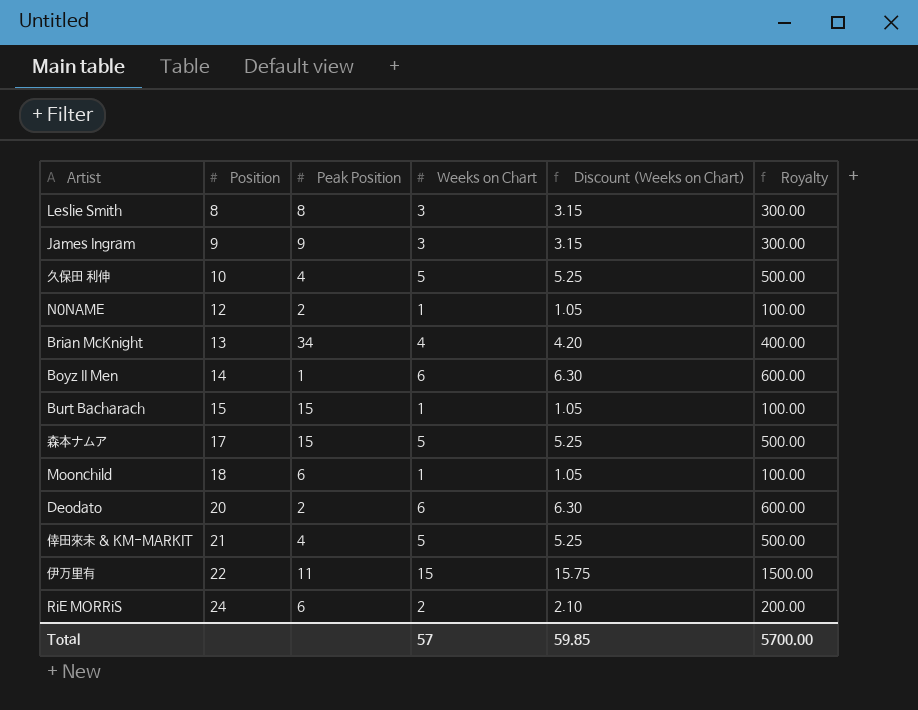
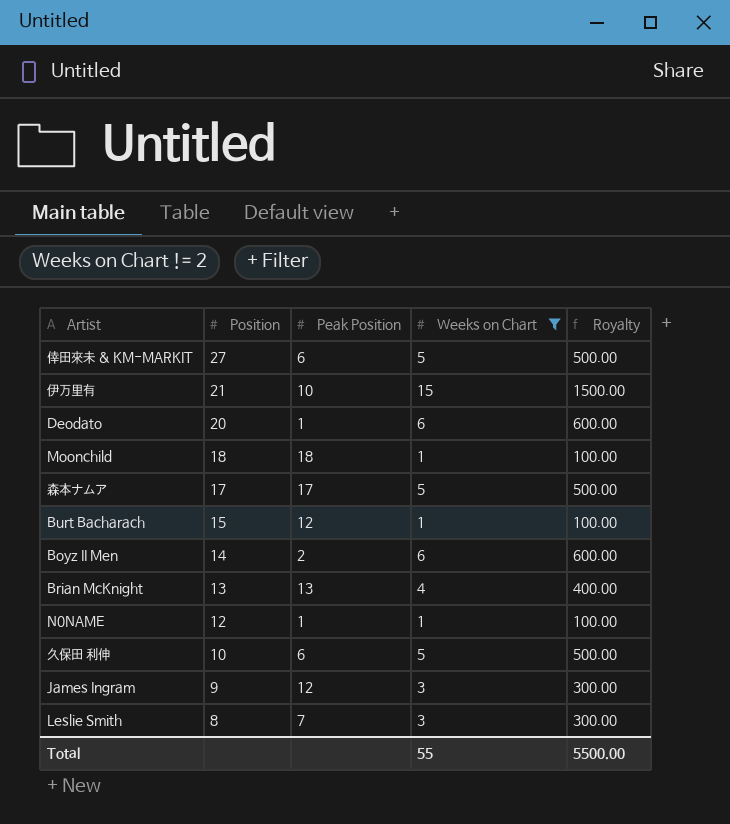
filter: none -> Weeks on Chart != 2
row order: Position ascending -> Position descending
column Discount (Weeks on Chart) | formula: [Weeks on Chart] * 1.05 -> none
倖田來未 & KM-MARKIT | Position: 21 -> 27
倖田來未 & KM-MARKIT | Peak Position: 4 -> 6
伊万里有 | Position: 22 -> 21
伊万里有 | Peak Position: 11 -> 10
Deodato | Peak Position: 2 -> 1
Moonchild | Peak Position: 6 -> 18
森本ナムア | Peak Position: 15 -> 17
Burt Bacharach | Peak Position: 15 -> 12
Boyz II Men | Peak Position: 1 -> 2
Brian McKnight | Peak Position: 34 -> 13
N0NAME | Peak Position: 2 -> 1
久保田 利伸 | Peak Position: 4 -> 6
James Ingram | Peak Position: 9 -> 12
Leslie Smith | Peak Position: 8 -> 7
Total | Weeks on Chart: 57 -> 55
Total | Royalty: 5700.00 -> 5500.00

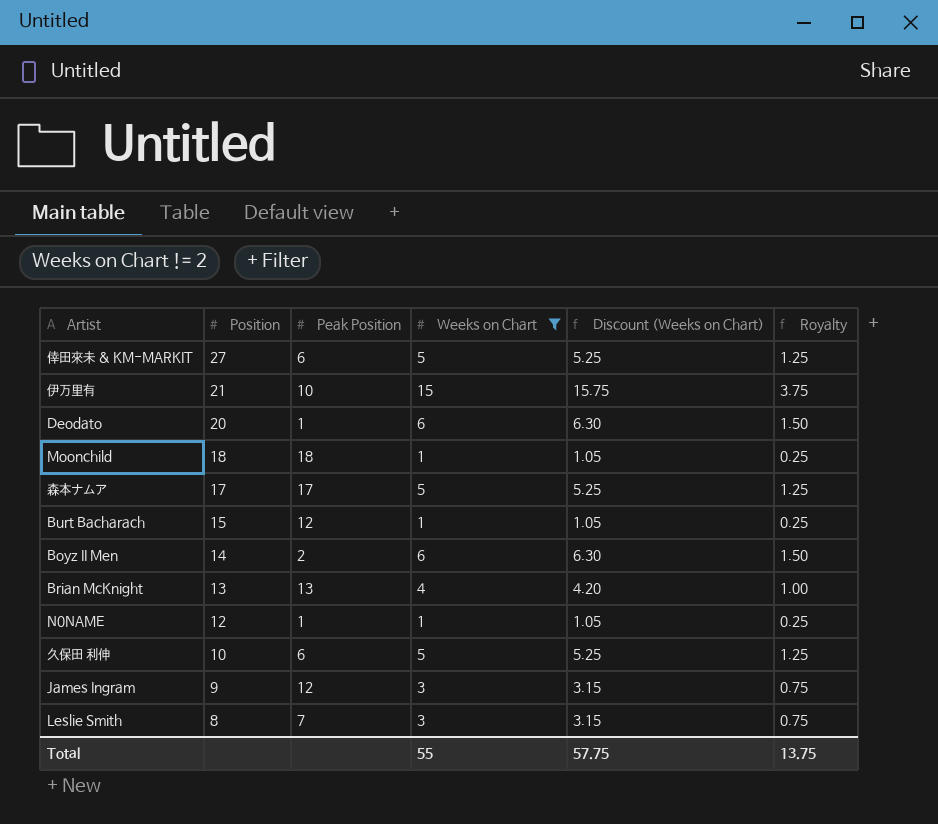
column Discount (Weeks on Chart) | formula: none -> [Weeks on Chart] * 1.05
column Royalty | formula: [Weeks on Chart] * 100 -> [Weeks on Chart] * 0.25
Total | Royalty: 5500.00 -> 13.75

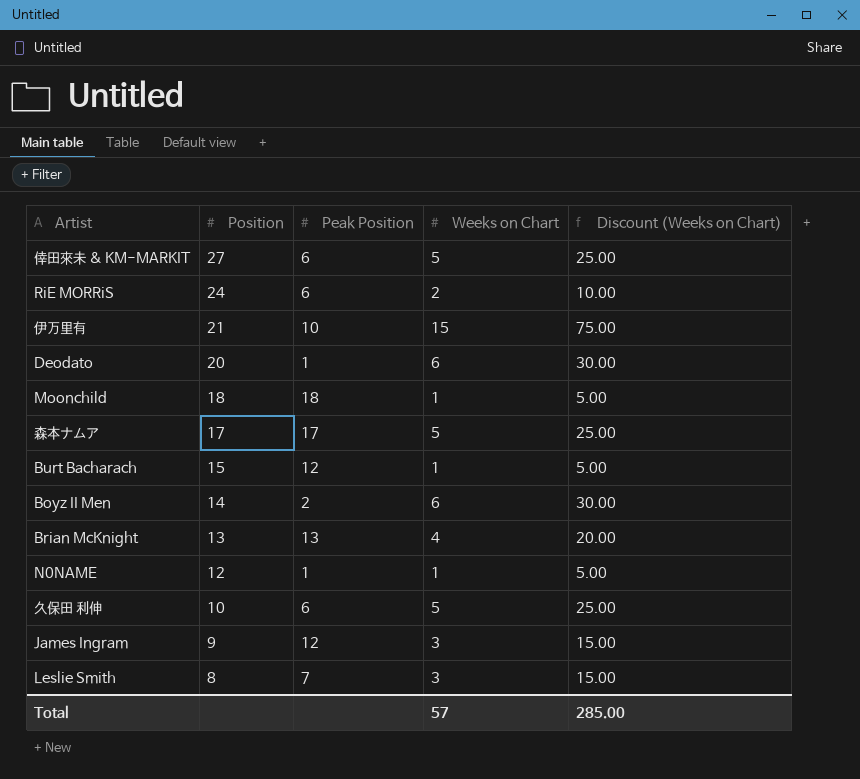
filter: Weeks on Chart != 2 -> none
column Royalty | formula: [Weeks on Chart] * 0.25 -> none
column Discount (Weeks on Chart) | formula: [Weeks on Chart] * 1.05 -> [Weeks on Chart] * 5
Total | Weeks on Chart: 55 -> 57
Total | Discount (Weeks on Chart): 57.75 -> 285.00

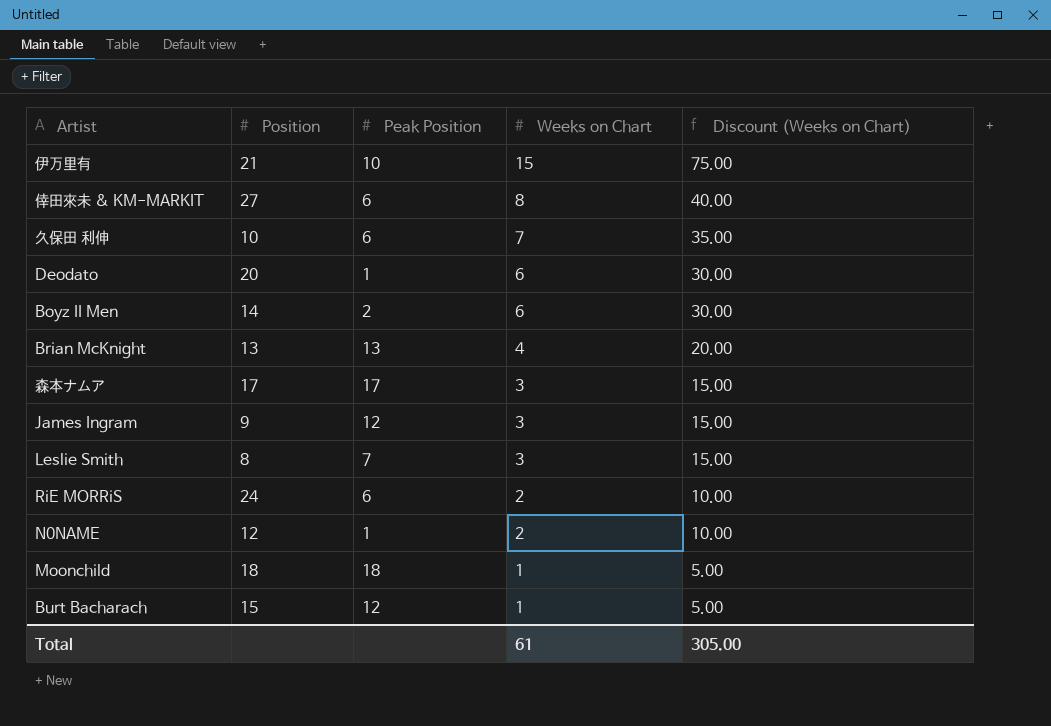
row order: Position descending -> Weeks on Chart descending
倖田來未 & KM-MARKIT | Weeks on Chart: 5 -> 8
倖田來未 & KM-MARKIT | Discount (Weeks on Chart): 25.00 -> 40.00
久保田 利伸 | Weeks on Chart: 5 -> 7
久保田 利伸 | Discount (Weeks on Chart): 25.00 -> 35.00
森本ナムア | Weeks on Chart: 5 -> 3
森本ナムア | Discount (Weeks on Chart): 25.00 -> 15.00
N0NAME | Weeks on Chart: 1 -> 2
N0NAME | Discount (Weeks on Chart): 5.00 -> 10.00
Total | Weeks on Chart: 57 -> 61
Total | Discount (Weeks on Chart): 285.00 -> 305.00

